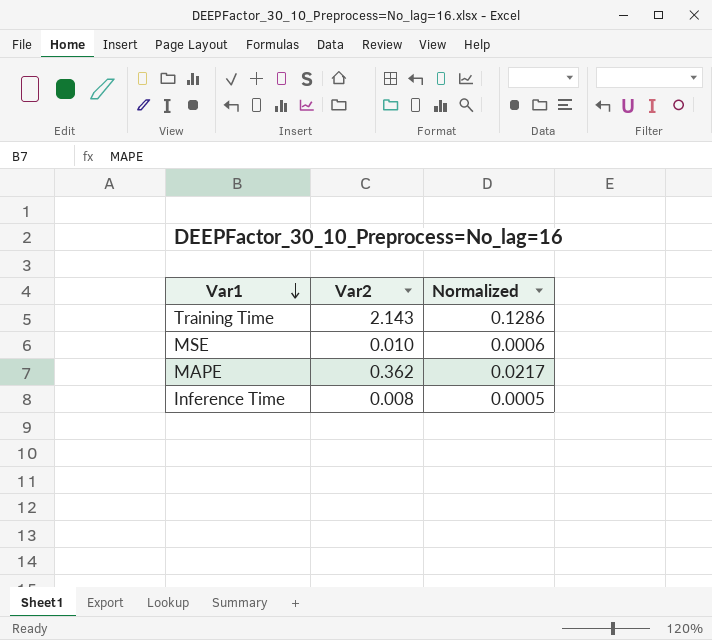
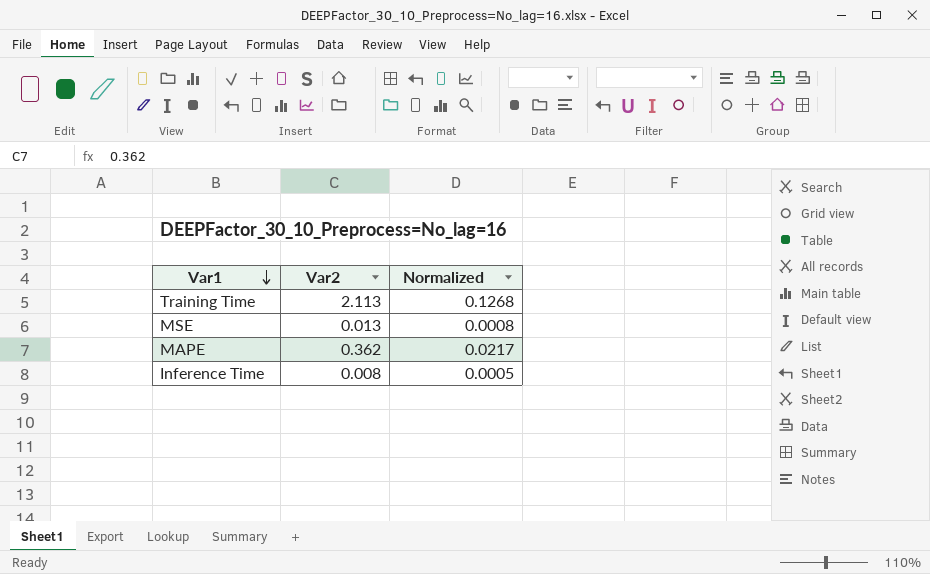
Training Time | Var2: 2.143 -> 2.113
Training Time | Normalized: 0.1286 -> 0.1268
MSE | Var2: 0.010 -> 0.013
MSE | Normalized: 0.0006 -> 0.0008

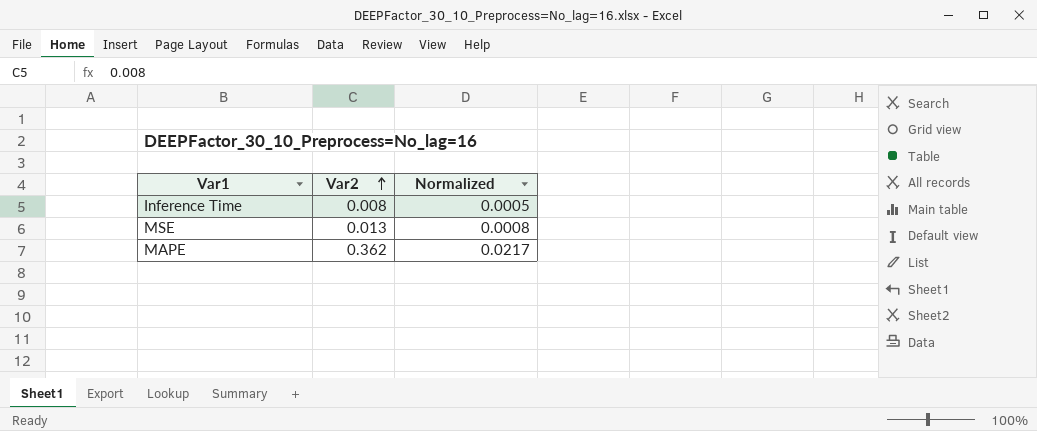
row order: Var1 descending -> Var2 ascending
row Training Time: 2.113 | 0.1268 -> none

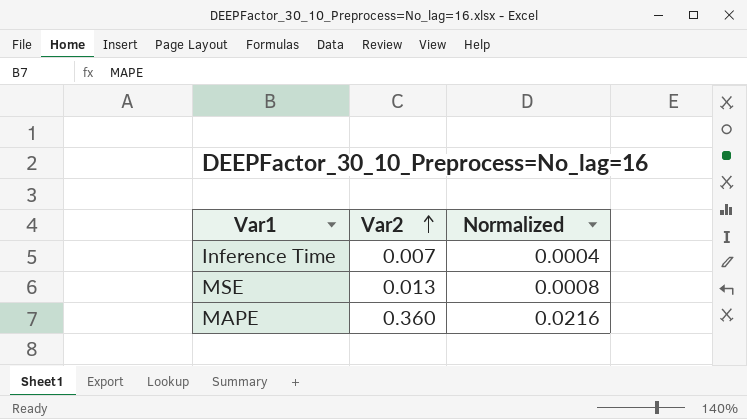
Inference Time | Var2: 0.008 -> 0.007
Inference Time | Normalized: 0.0005 -> 0.0004
MAPE | Var2: 0.362 -> 0.360
MAPE | Normalized: 0.0217 -> 0.0216

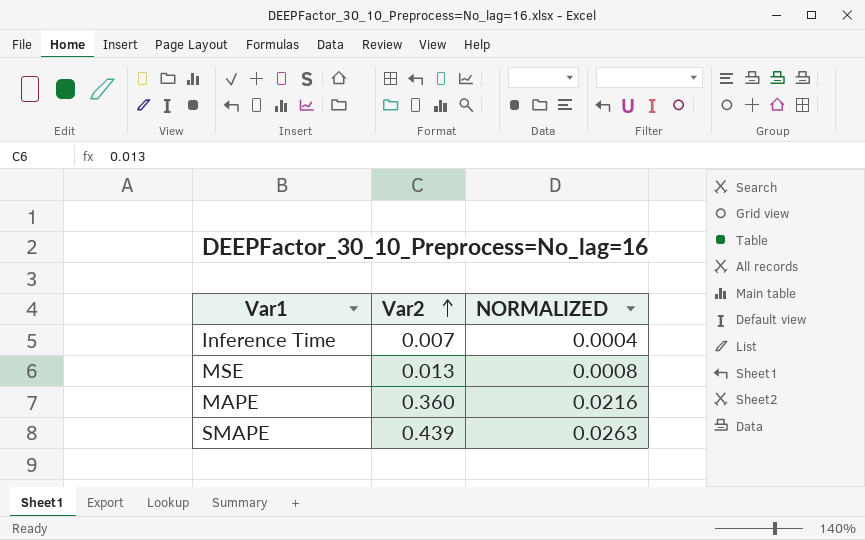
column name: Normalized -> NORMALIZED
row SMAPE: none -> 0.439 | 0.0263

